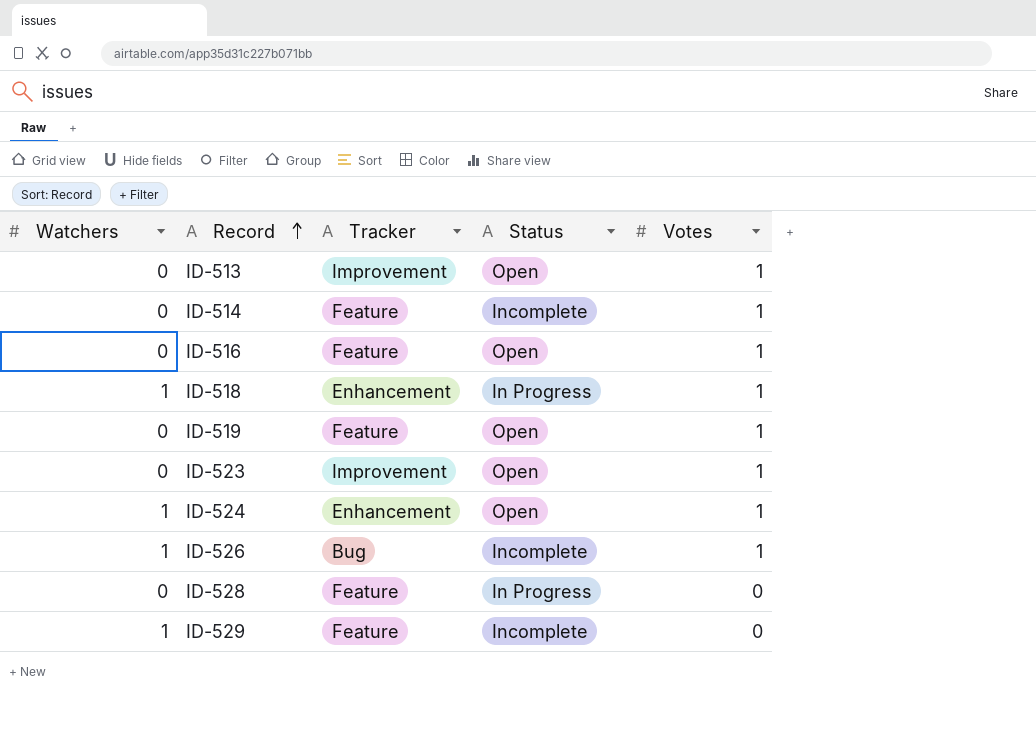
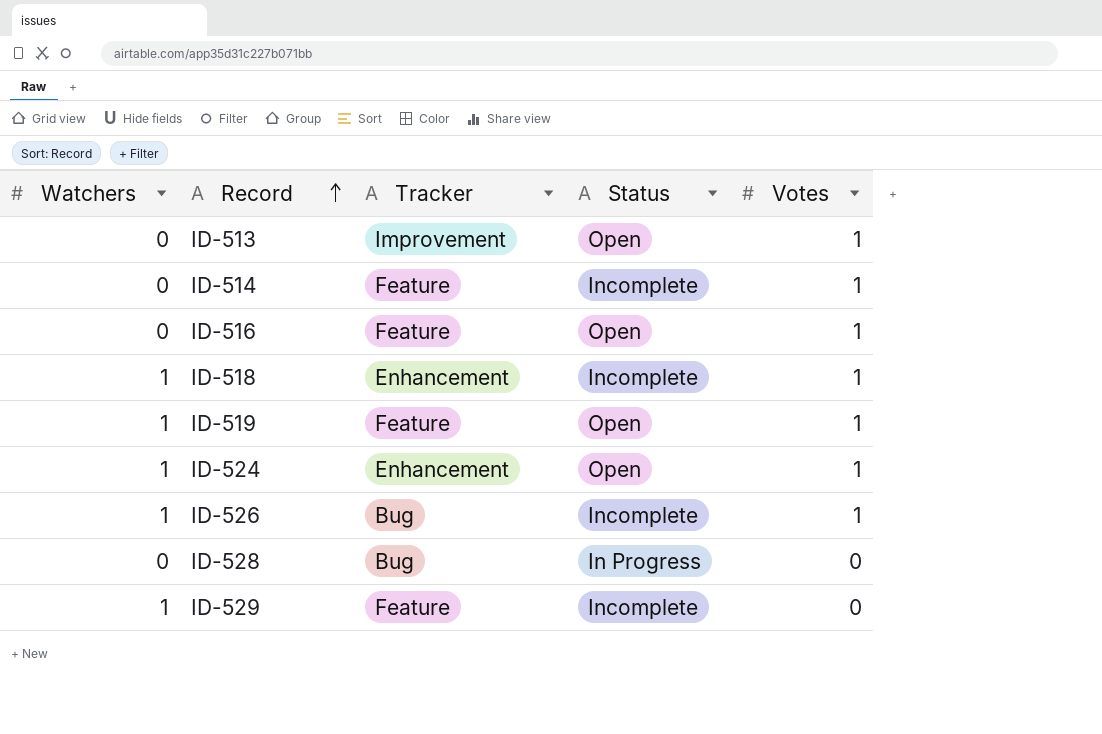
row ID-523: 0 | Improvement | Open | 1 -> none
ID-518 | Status: In Progress -> Incomplete
ID-519 | Watchers: 0 -> 1
ID-528 | Tracker: Feature -> Bug

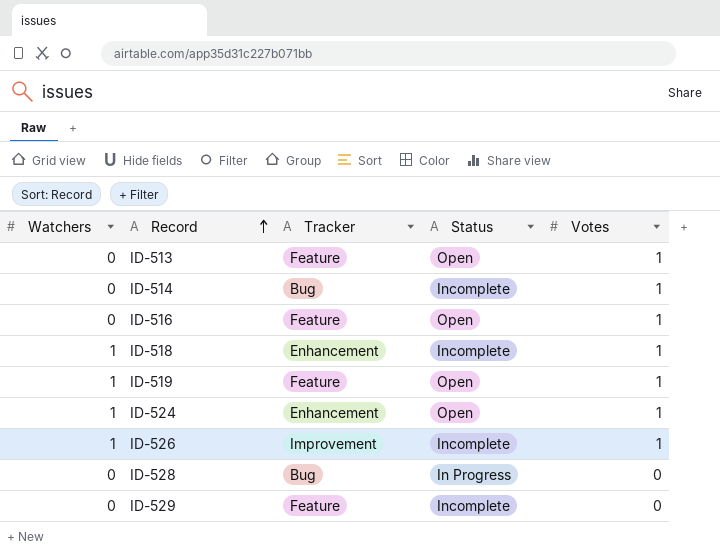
ID-513 | Tracker: Improvement -> Feature
ID-514 | Tracker: Feature -> Bug
ID-526 | Tracker: Bug -> Improvement
ID-529 | Watchers: 1 -> 0

